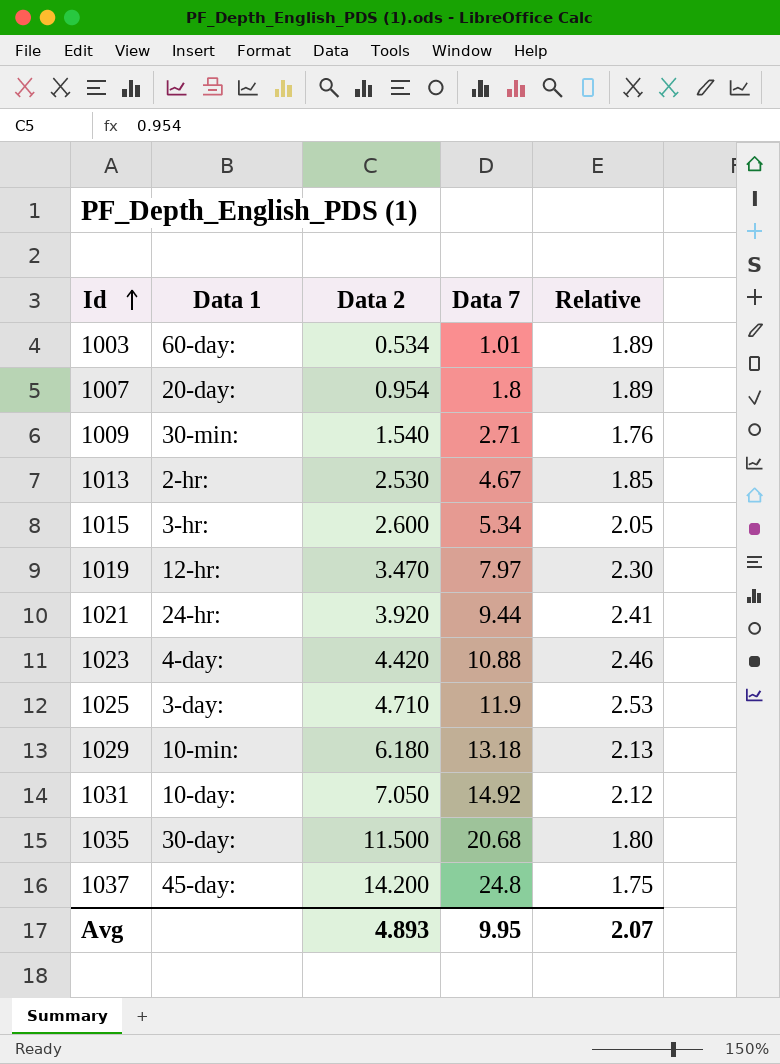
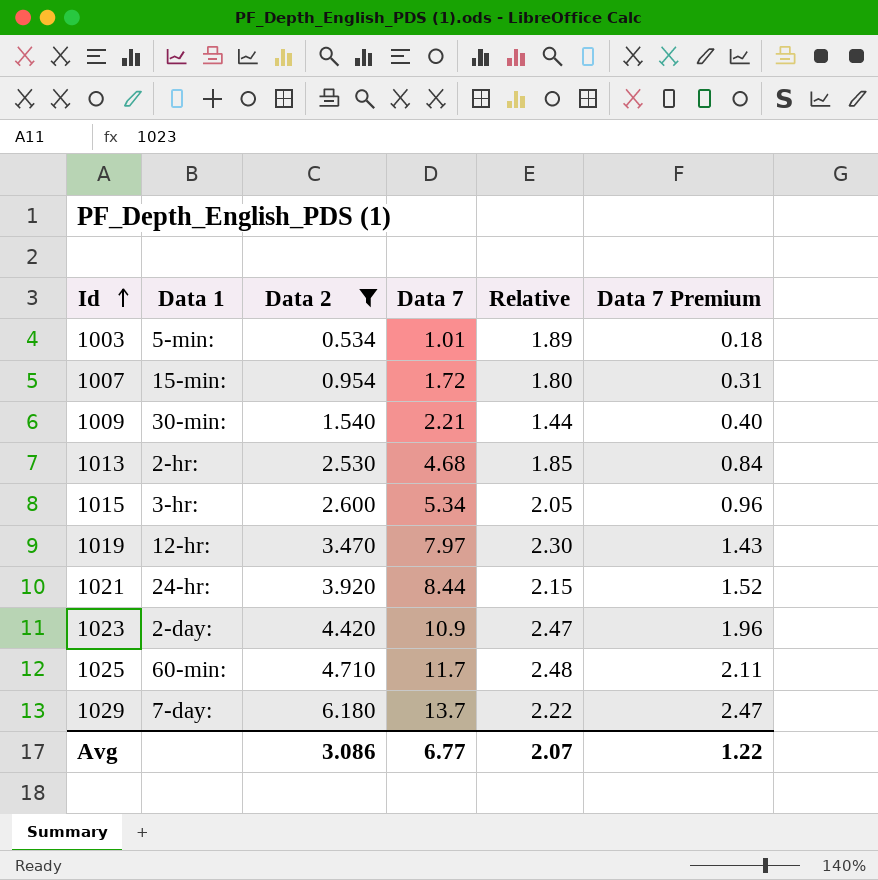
filter: none -> Data 2 <= 6.180
column Data 7 Premium | formula: none -> [Data 7] * 0.18
1003 | Data 1: 60-day: -> 5-min:
1007 | Data 1: 20-day: -> 15-min:
1007 | Data 7: 1.8 -> 1.72
1007 | Relative: 1.89 -> 1.80
1009 | Data 7: 2.71 -> 2.21
1009 | Relative: 1.76 -> 1.44
1013 | Data 7: 4.67 -> 4.68
1021 | Data 7: 9.44 -> 8.44
1021 | Relative: 2.41 -> 2.15
1023 | Data 1: 4-day: -> 2-day:
1023 | Data 7: 10.88 -> 10.9
1023 | Relative: 2.46 -> 2.47
1025 | Data 1: 3-day: -> 60-min:
1025 | Data 7: 11.9 -> 11.7
1025 | Relative: 2.53 -> 2.48
1029 | Data 1: 10-min: -> 7-day:
1029 | Data 7: 13.18 -> 13.7
1029 | Relative: 2.13 -> 2.22
Avg | Data 2: 4.893 -> 3.086
Avg | Data 7: 9.95 -> 6.77

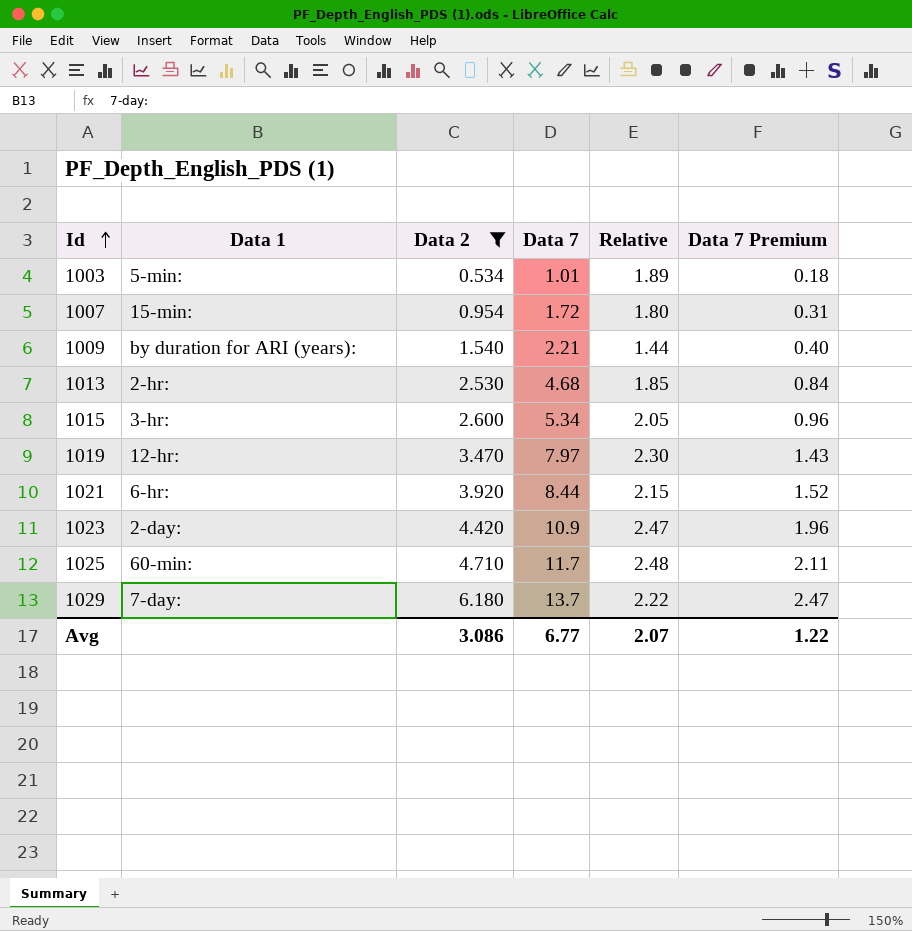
1009 | Data 1: 30-min: -> by duration for ARI (years):
1021 | Data 1: 24-hr: -> 6-hr:

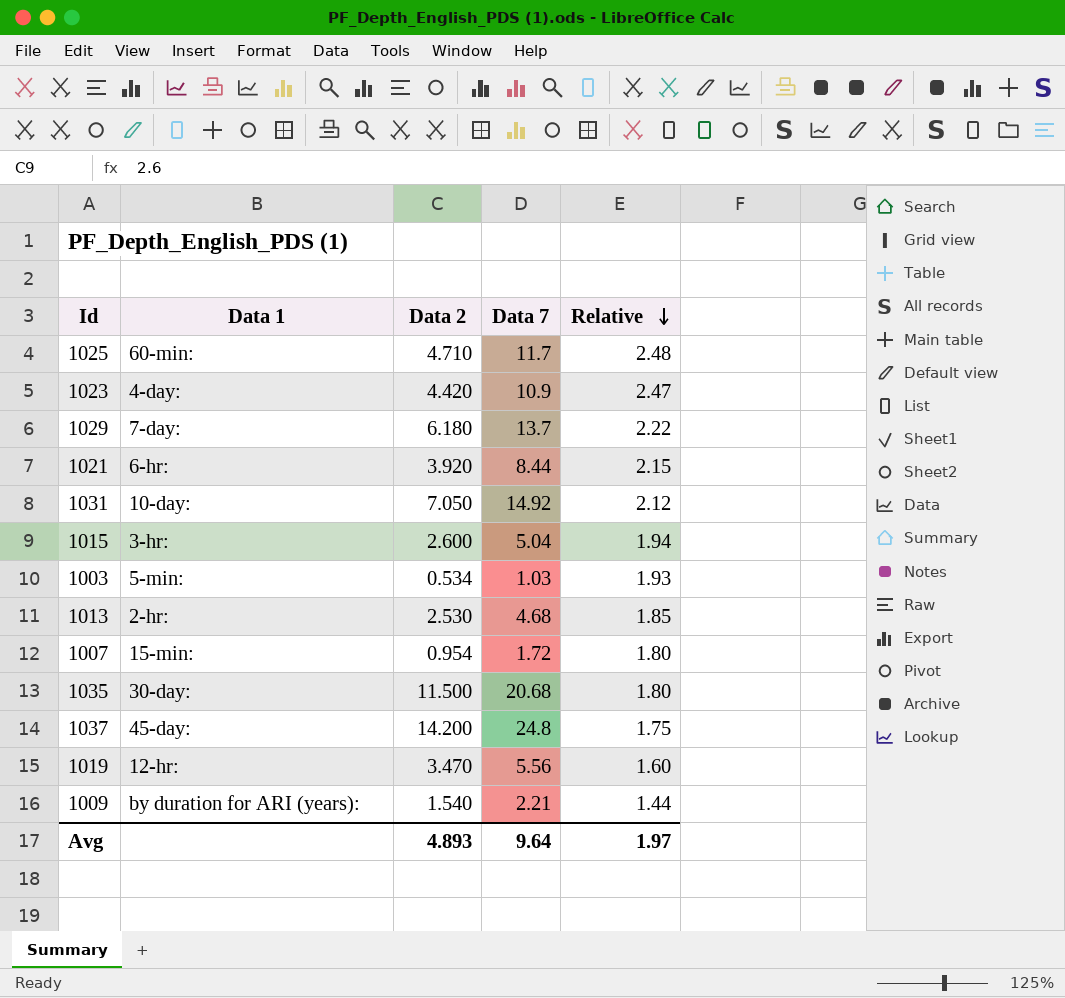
filter: Data 2 <= 6.180 -> none
row order: Id ascending -> Relative descending
column Data 7 Premium | formula: [Data 7] * 0.18 -> none
1023 | Data 1: 2-day: -> 4-day:
1015 | Data 7: 5.34 -> 5.04
1015 | Relative: 2.05 -> 1.94
1003 | Data 7: 1.01 -> 1.03
1003 | Relative: 1.89 -> 1.93
1019 | Data 7: 7.97 -> 5.56
1019 | Relative: 2.30 -> 1.60
Avg | Data 2: 3.086 -> 4.893
Avg | Data 7: 6.77 -> 9.64
Avg | Relative: 2.07 -> 1.97

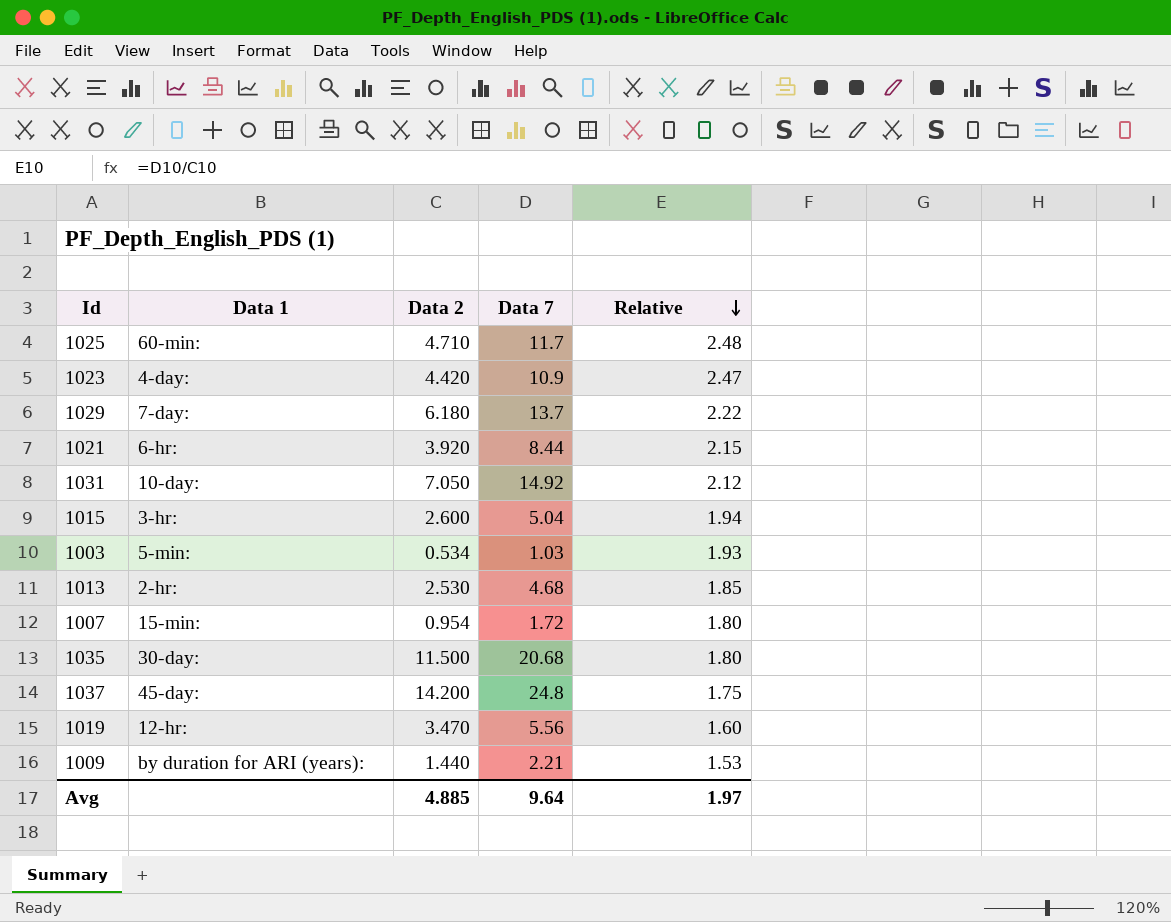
1009 | Data 2: 1.540 -> 1.440
1009 | Relative: 1.44 -> 1.53
Avg | Data 2: 4.893 -> 4.885

